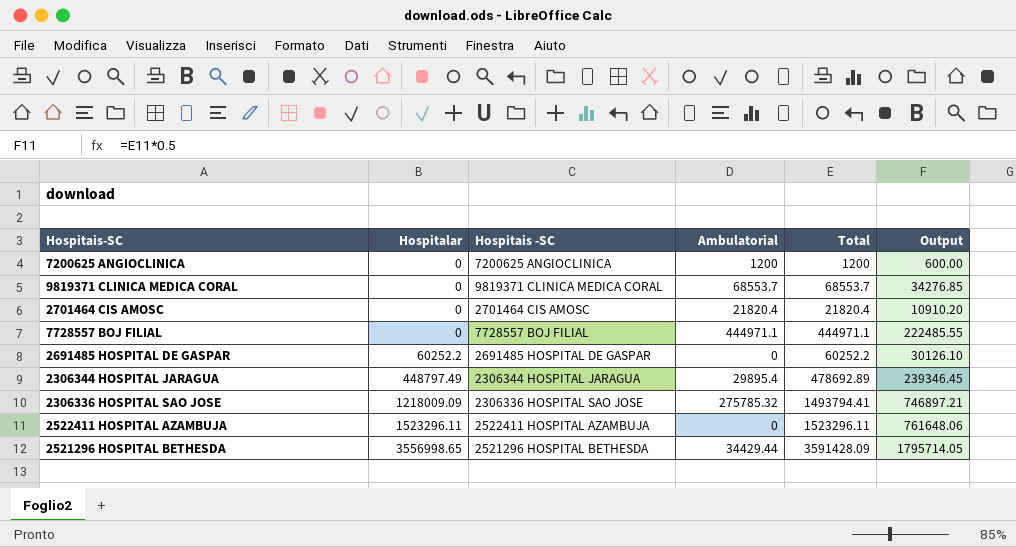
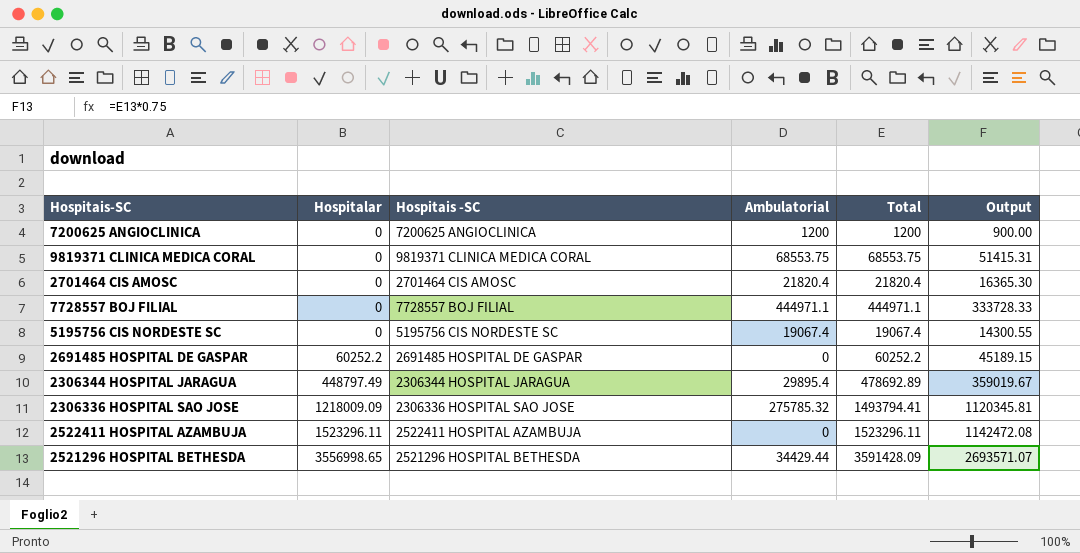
column Output | formula: [Total] * 0.5 -> [Total] * 0.75
9819371 CLINICA MEDICA CORAL | Ambulatorial: 68553.7 -> 68553.75
9819371 CLINICA MEDICA CORAL | Total: 68553.7 -> 68553.75
row 5195756 CIS NORDESTE SC: none -> 0 | 5195756 CIS NORDESTE SC | 19067.4 | 19067.4 | 14300.55

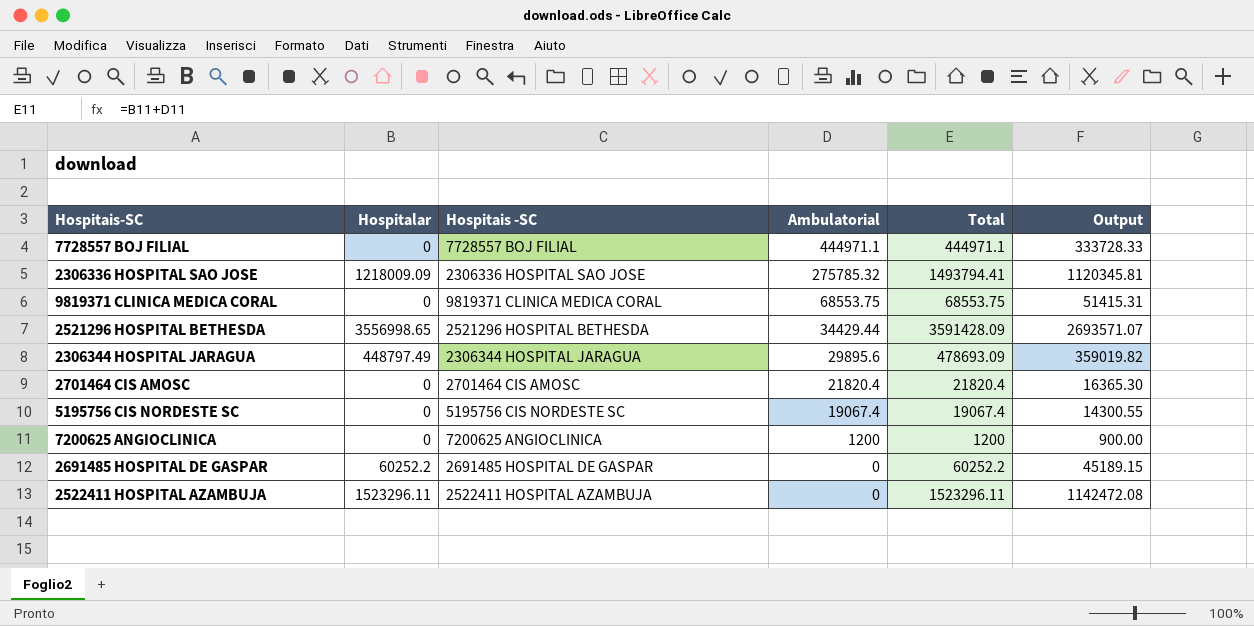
row order: Hospitalar ascending -> Ambulatorial descending
2306344 HOSPITAL JARAGUA | Ambulatorial: 29895.4 -> 29895.6
2306344 HOSPITAL JARAGUA | Total: 478692.89 -> 478693.09
2306344 HOSPITAL JARAGUA | Output: 359019.67 -> 359019.82

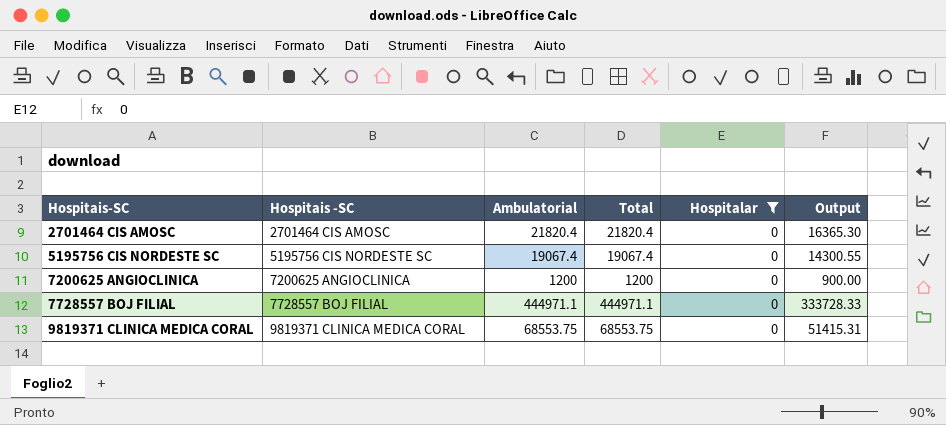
filter: none -> Hospitalar = 0
row order: Ambulatorial descending -> Hospitais-SC ascending
column Hospitalar | position: 2 -> 5

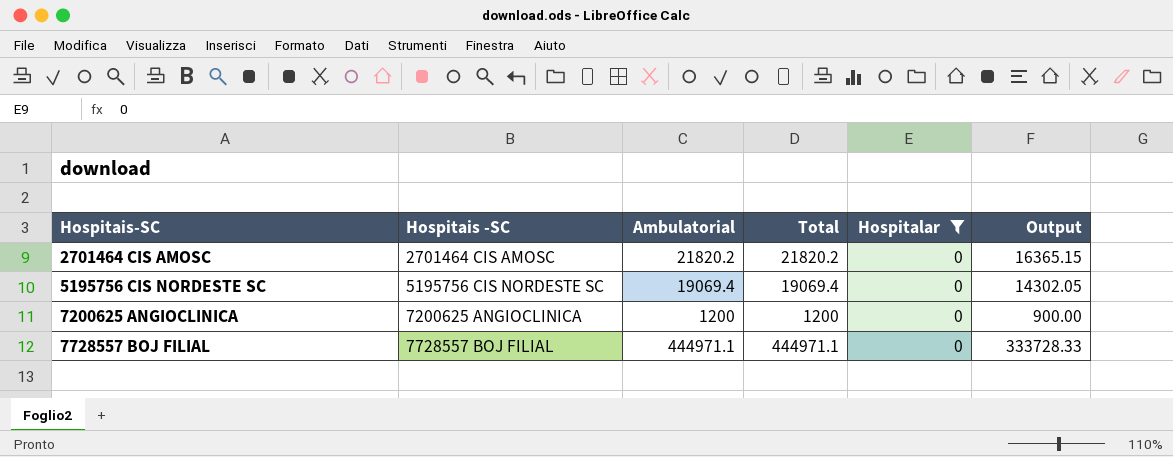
row 9819371 CLINICA MEDICA CORAL: 9819371 CLINICA MEDICA CORAL | 68553.75 | 68553.75 | 0 | 51415.31 -> none
2701464 CIS AMOSC | Ambulatorial: 21820.4 -> 21820.2
2701464 CIS AMOSC | Total: 21820.4 -> 21820.2
2701464 CIS AMOSC | Output: 16365.30 -> 16365.15
5195756 CIS NORDESTE SC | Ambulatorial: 19067.4 -> 19069.4
5195756 CIS NORDESTE SC | Total: 19067.4 -> 19069.4
5195756 CIS NORDESTE SC | Output: 14300.55 -> 14302.05

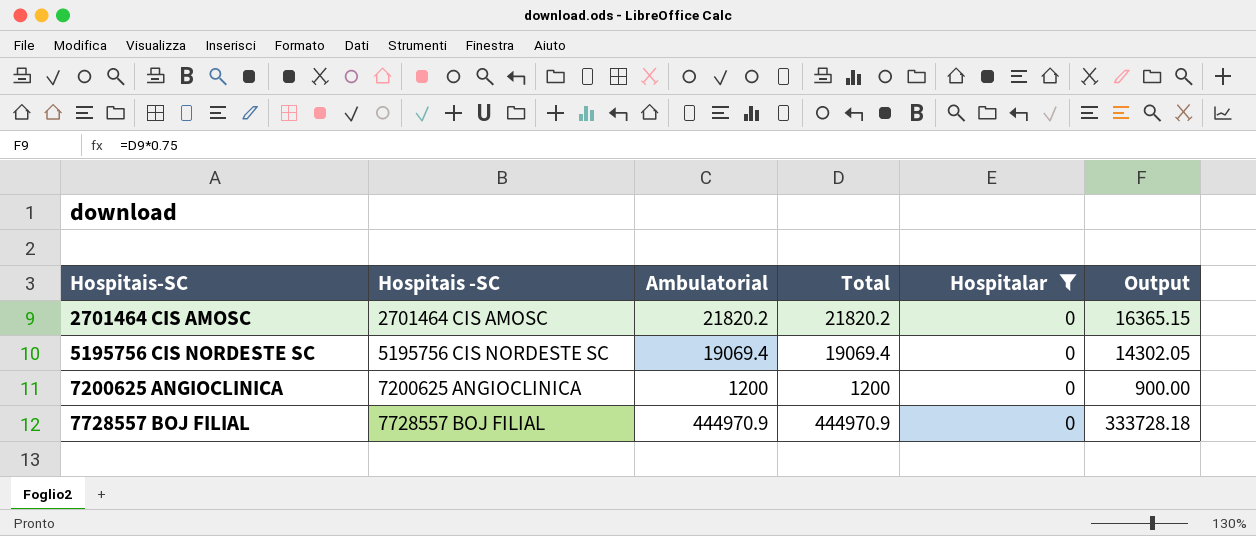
7728557 BOJ FILIAL | Ambulatorial: 444971.1 -> 444970.9
7728557 BOJ FILIAL | Total: 444971.1 -> 444970.9
7728557 BOJ FILIAL | Output: 333728.33 -> 333728.18

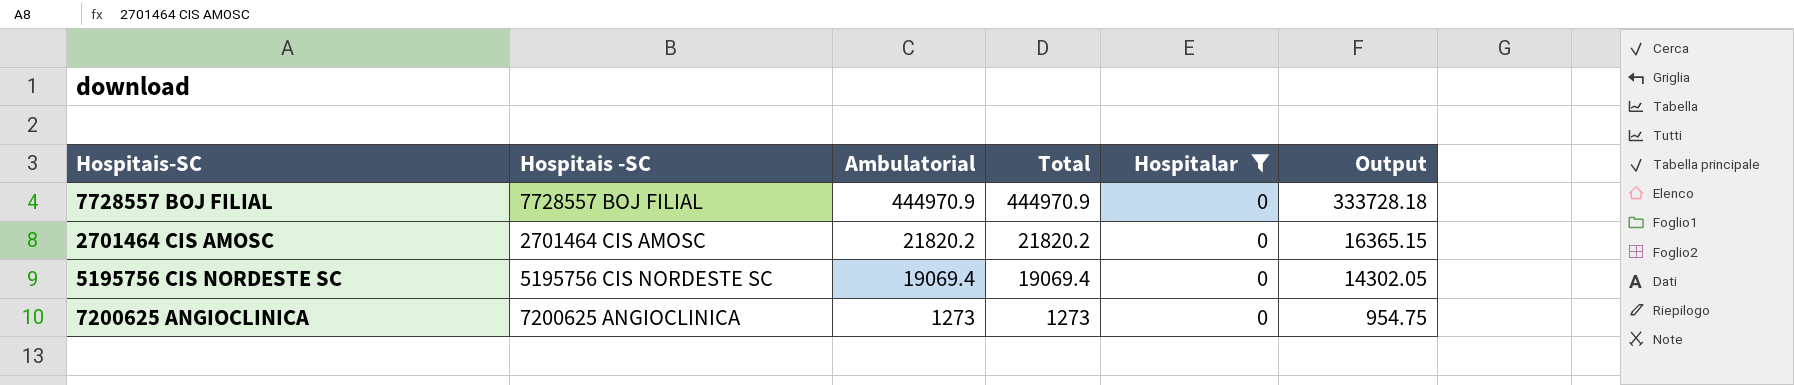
row order: Hospitais-SC ascending -> Ambulatorial descending
7200625 ANGIOCLINICA | Ambulatorial: 1200 -> 1273
7200625 ANGIOCLINICA | Total: 1200 -> 1273
7200625 ANGIOCLINICA | Output: 900.00 -> 954.75

